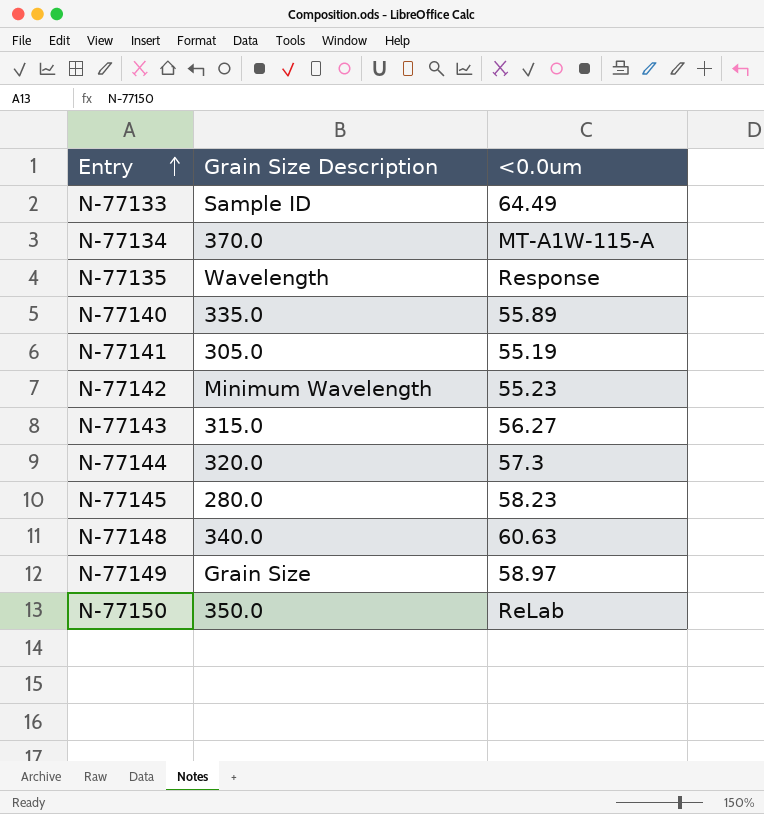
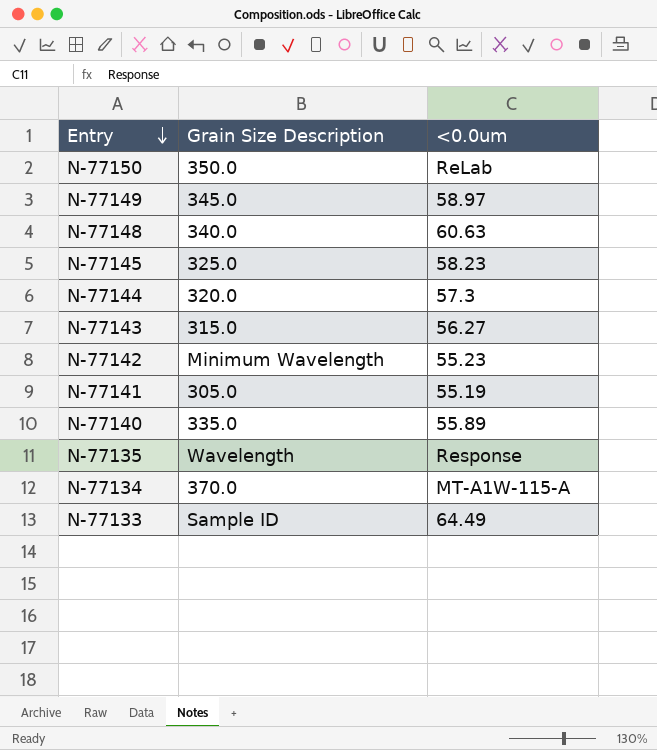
row order: Entry ascending -> Entry descending
N-77149 | Grain Size Description: Grain Size -> 345.0
N-77145 | Grain Size Description: 280.0 -> 325.0

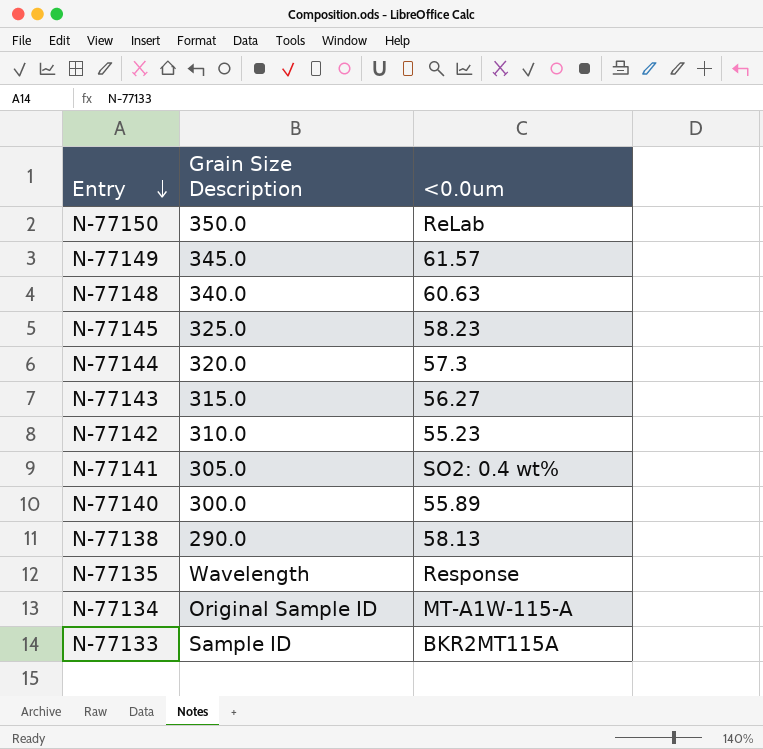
N-77149 | <0.0um: 58.97 -> 61.57
N-77142 | Grain Size Description: Minimum Wavelength -> 310.0
N-77141 | <0.0um: 55.19 -> SO2: 0.4 wt%
N-77140 | Grain Size Description: 335.0 -> 300.0
row N-77138: none -> 290.0 | 58.13
N-77134 | Grain Size Description: 370.0 -> Original Sample ID
N-77133 | <0.0um: 64.49 -> BKR2MT115A

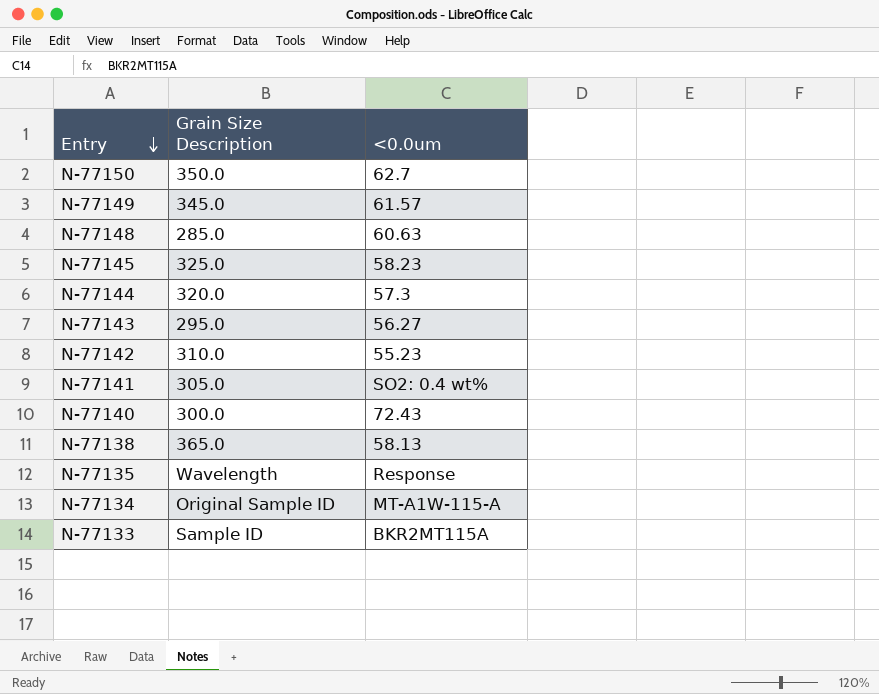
N-77150 | <0.0um: ReLab -> 62.7
N-77148 | Grain Size Description: 340.0 -> 285.0
N-77143 | Grain Size Description: 315.0 -> 295.0
N-77140 | <0.0um: 55.89 -> 72.43
N-77138 | Grain Size Description: 290.0 -> 365.0

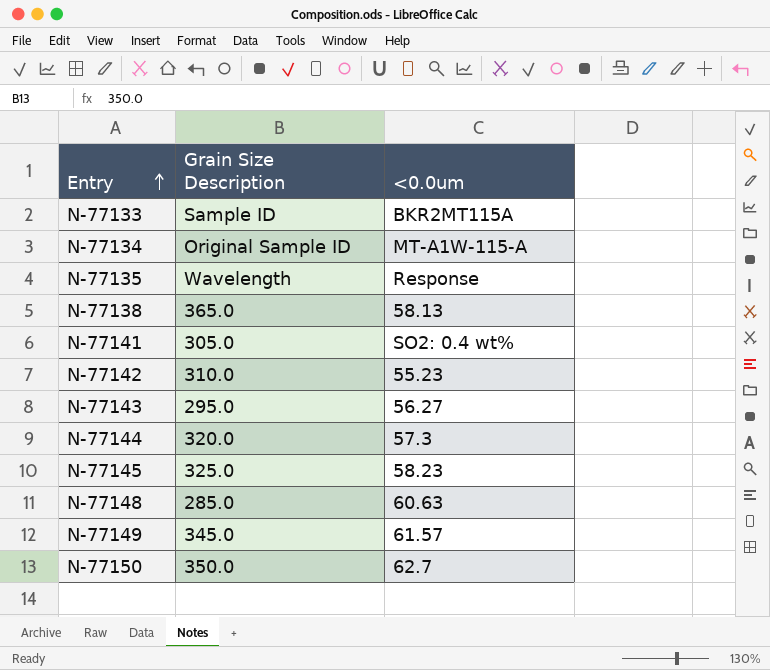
row order: Entry descending -> Entry ascending
row N-77140: 300.0 | 72.43 -> none

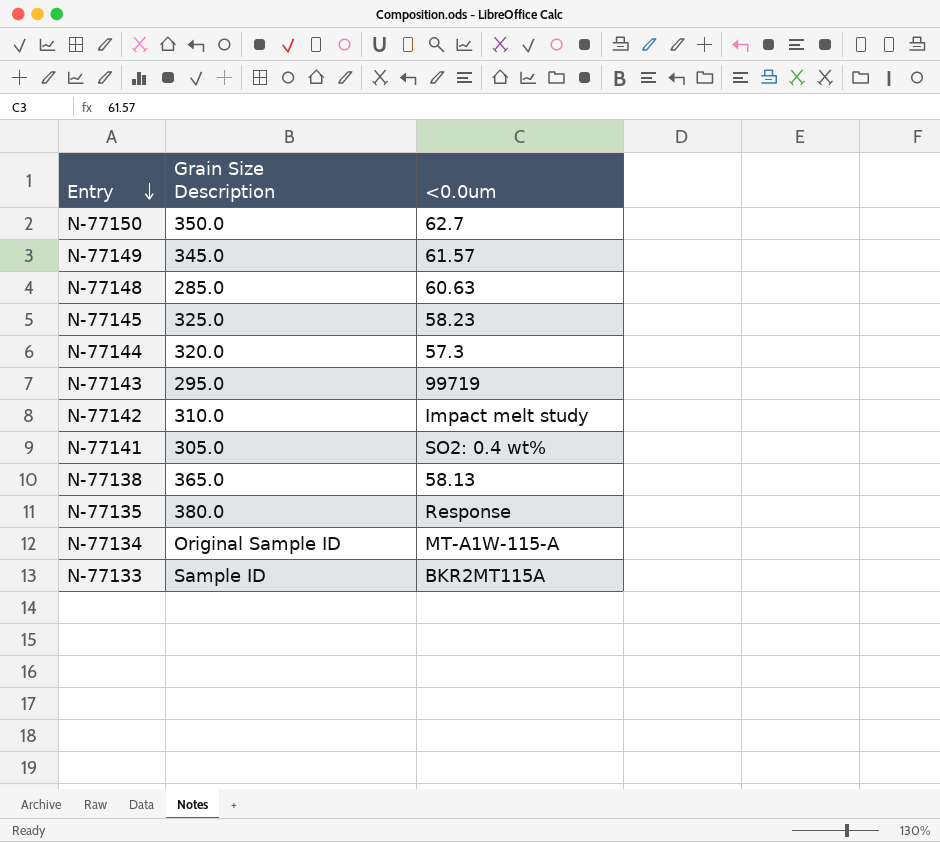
row order: Entry ascending -> Entry descending
N-77143 | <0.0um: 56.27 -> 99719
N-77142 | <0.0um: 55.23 -> Impact melt study
N-77135 | Grain Size Description: Wavelength -> 380.0

